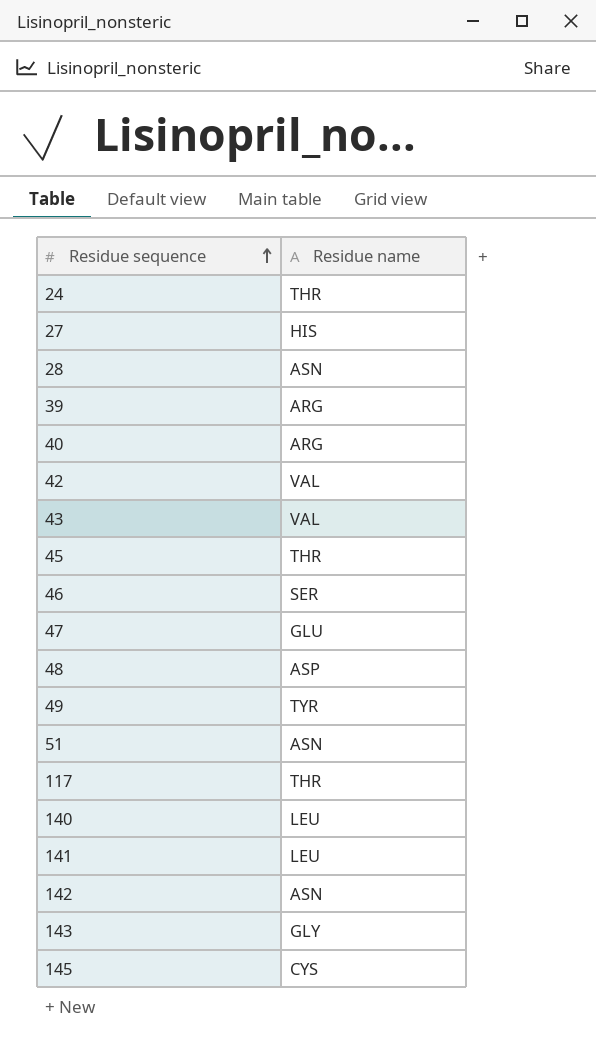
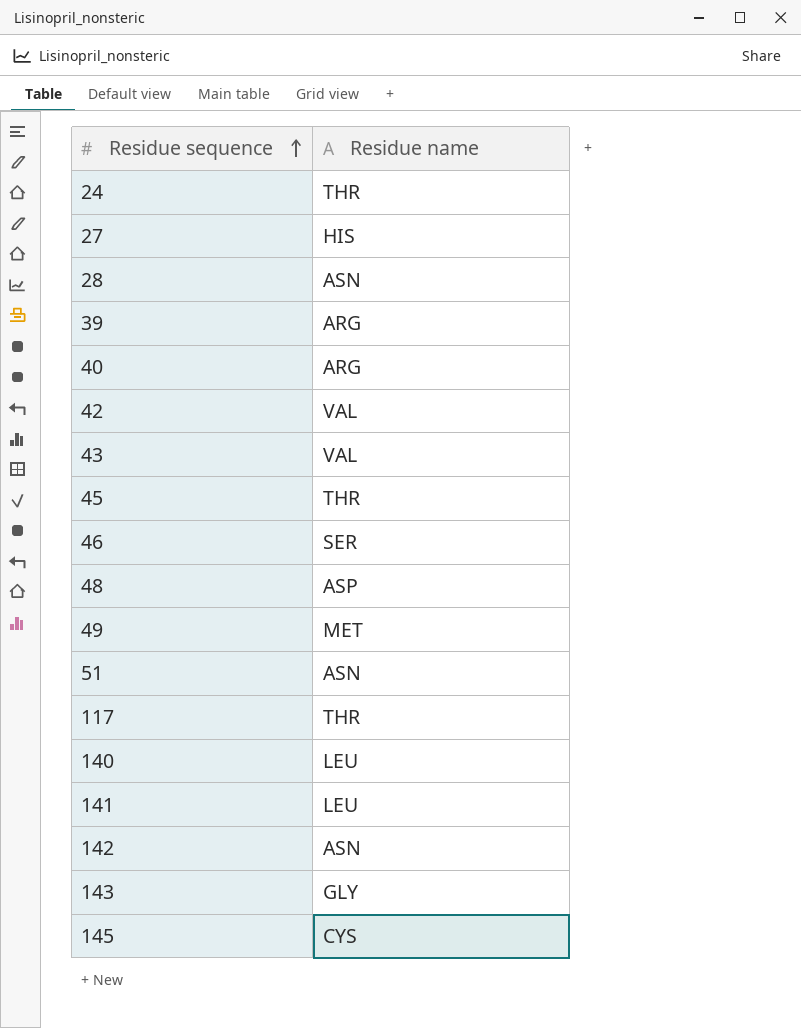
row 47: GLU -> none
49 | Residue name: TYR -> MET

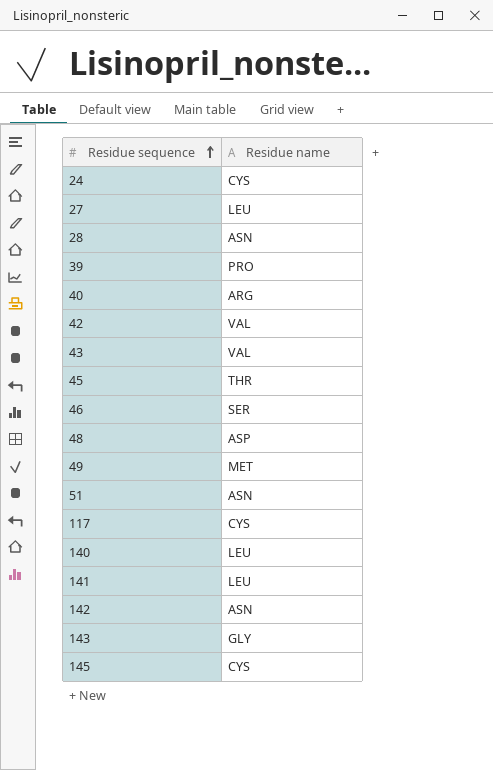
24 | Residue name: THR -> CYS
27 | Residue name: HIS -> LEU
39 | Residue name: ARG -> PRO
117 | Residue name: THR -> CYS

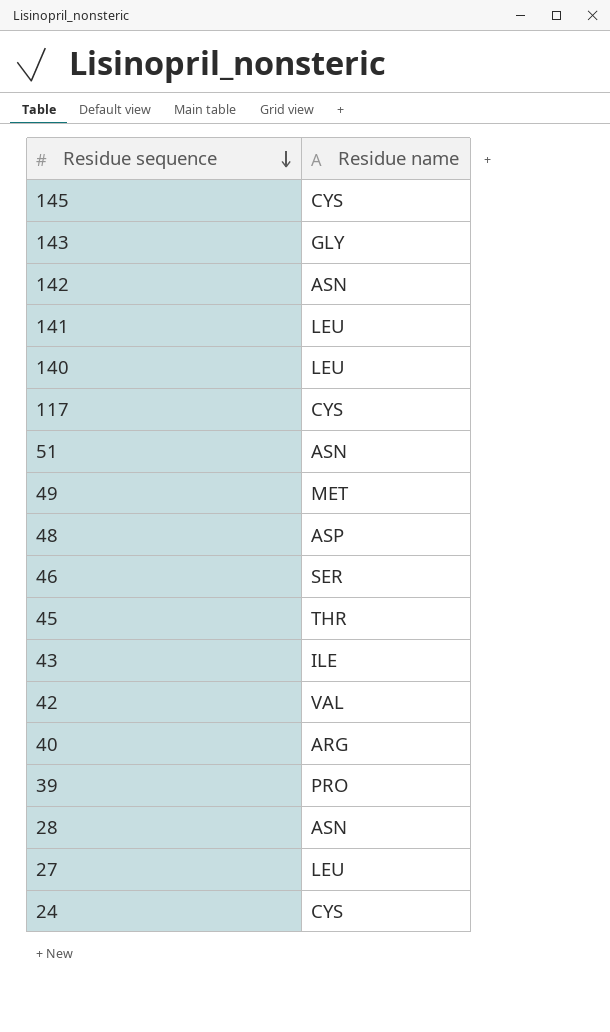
row order: Residue sequence ascending -> Residue sequence descending
43 | Residue name: VAL -> ILE

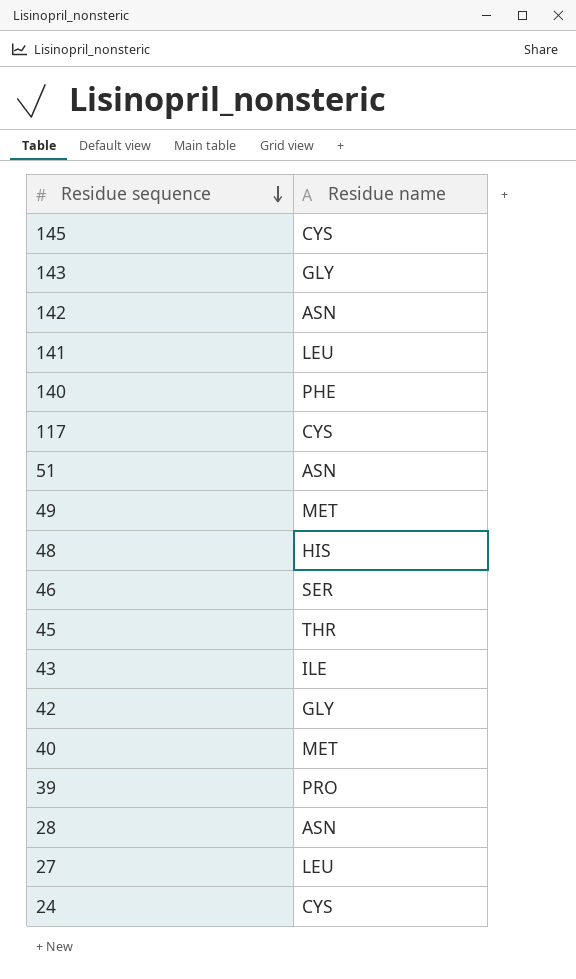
140 | Residue name: LEU -> PHE
48 | Residue name: ASP -> HIS
42 | Residue name: VAL -> GLY
40 | Residue name: ARG -> MET

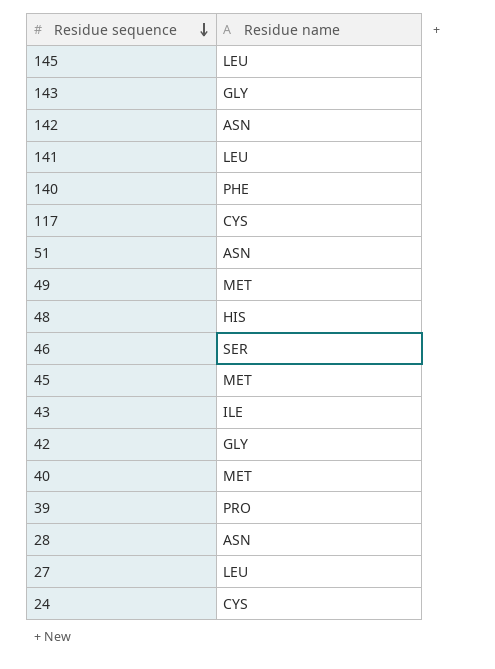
145 | Residue name: CYS -> LEU
45 | Residue name: THR -> MET

